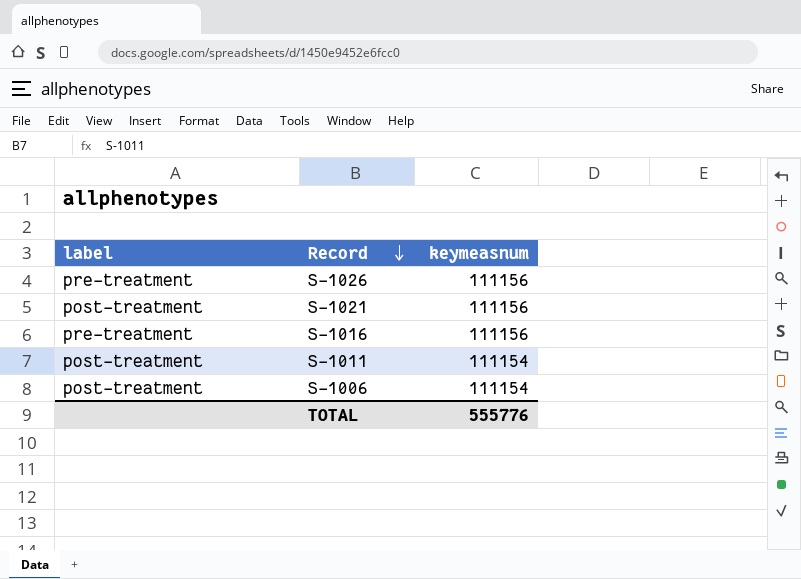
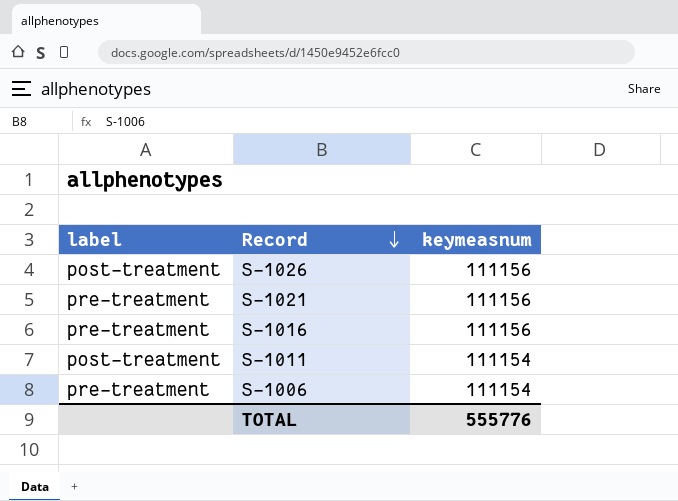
S-1026 | label: pre-treatment -> post-treatment
S-1021 | label: post-treatment -> pre-treatment
S-1006 | label: post-treatment -> pre-treatment

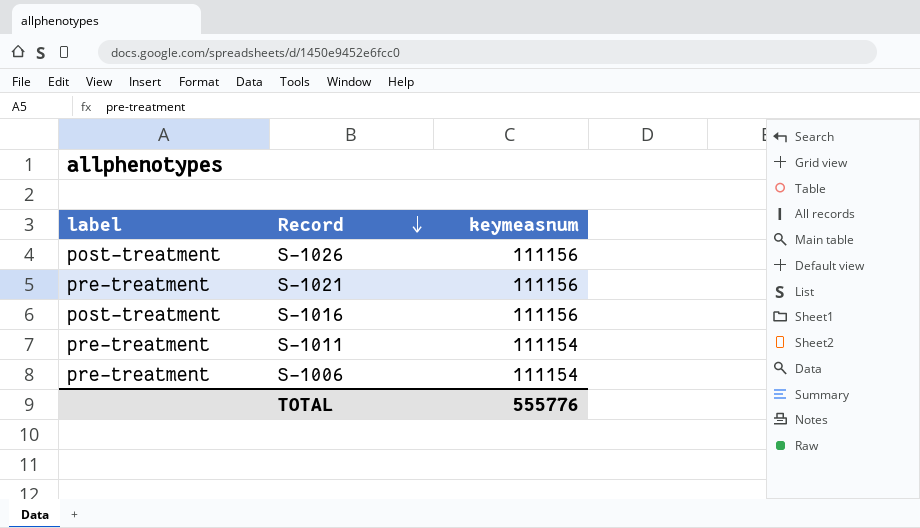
S-1016 | label: pre-treatment -> post-treatment
S-1011 | label: post-treatment -> pre-treatment

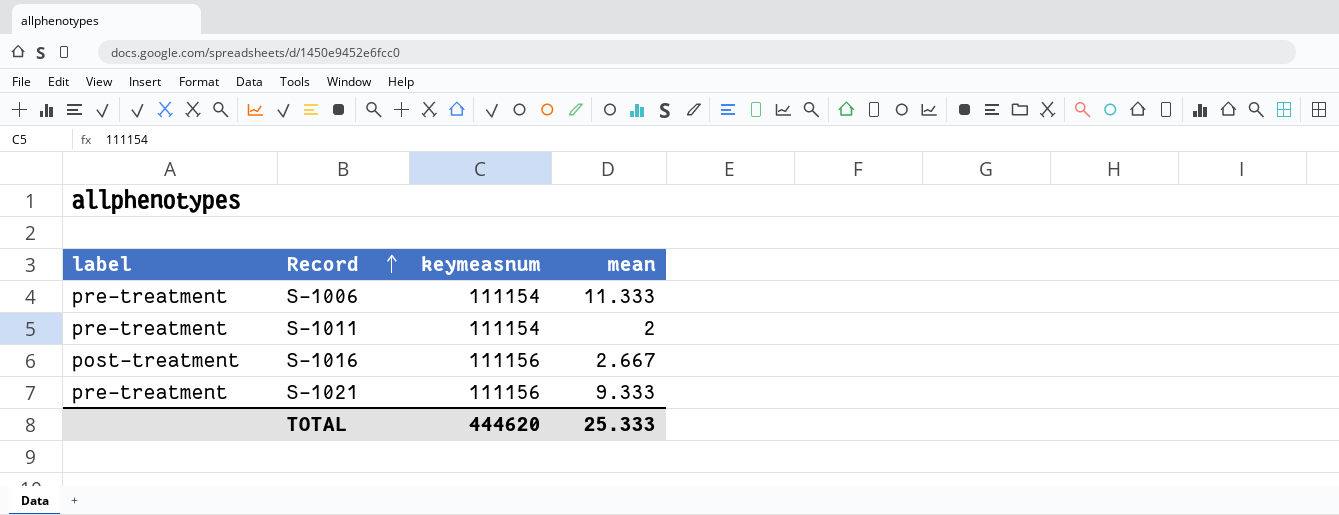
row order: Record descending -> Record ascending
column mean | position: none -> 4
row S-1026: post-treatment | 111156 -> none
TOTAL | keymeasnum: 555776 -> 444620

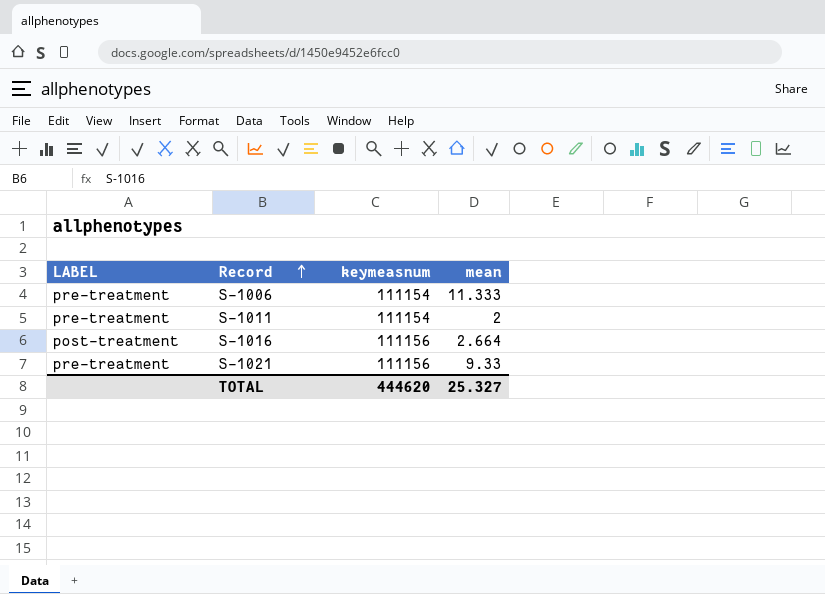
column name: label -> LABEL
S-1016 | mean: 2.667 -> 2.664
S-1021 | mean: 9.333 -> 9.33
TOTAL | mean: 25.333 -> 25.327

